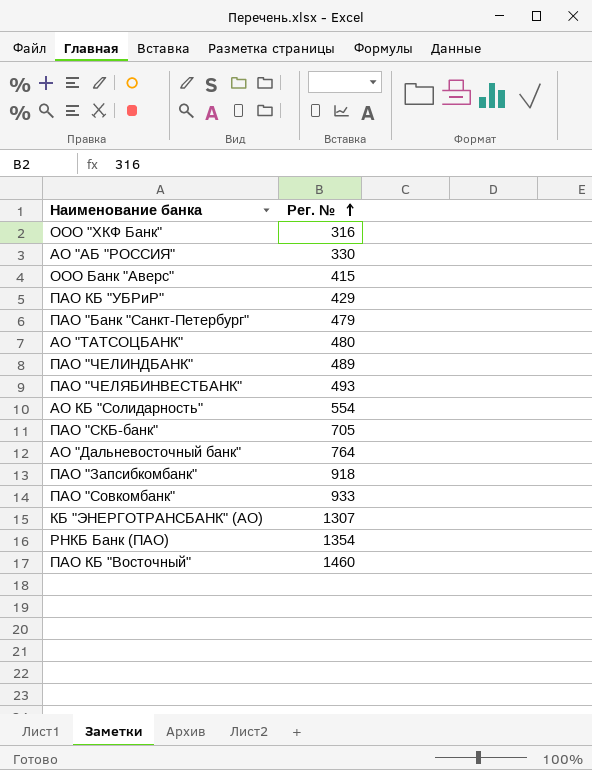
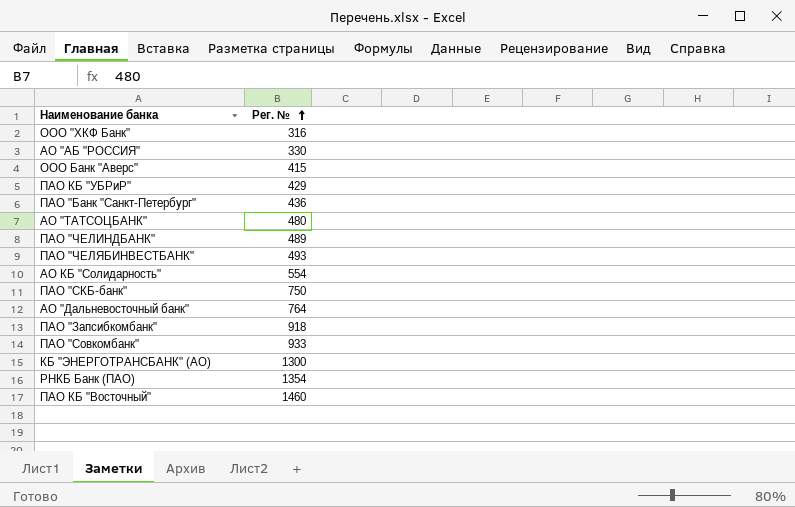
ПАО "Банк "Санкт-Петербург" | Рег. №: 479 -> 436
ПАО "СКБ-банк" | Рег. №: 705 -> 750
КБ "ЭНЕРГОТРАНСБАНК" (АО) | Рег. №: 1307 -> 1300

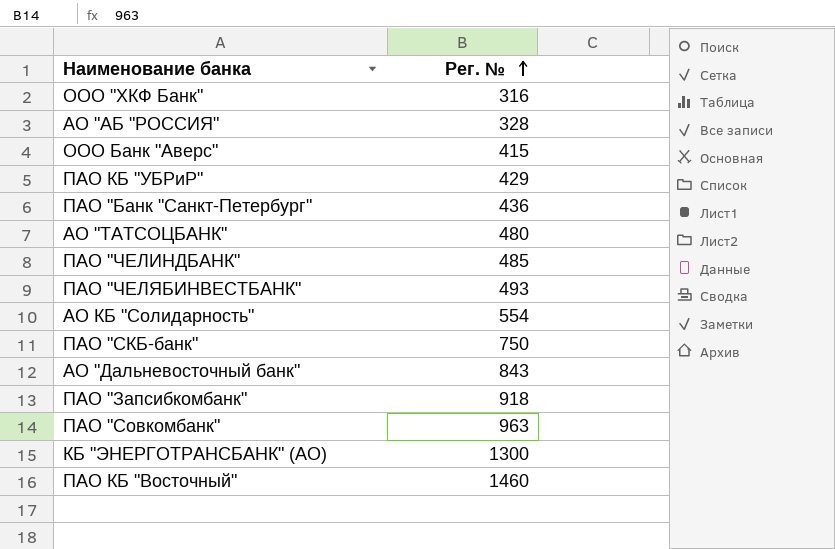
row РНКБ Банк (ПАО): 1354 -> none
АО "АБ "РОССИЯ" | Рег. №: 330 -> 328
ПАО "ЧЕЛИНДБАНК" | Рег. №: 489 -> 485
АО "Дальневосточный банк" | Рег. №: 764 -> 843
ПАО "Совкомбанк" | Рег. №: 933 -> 963

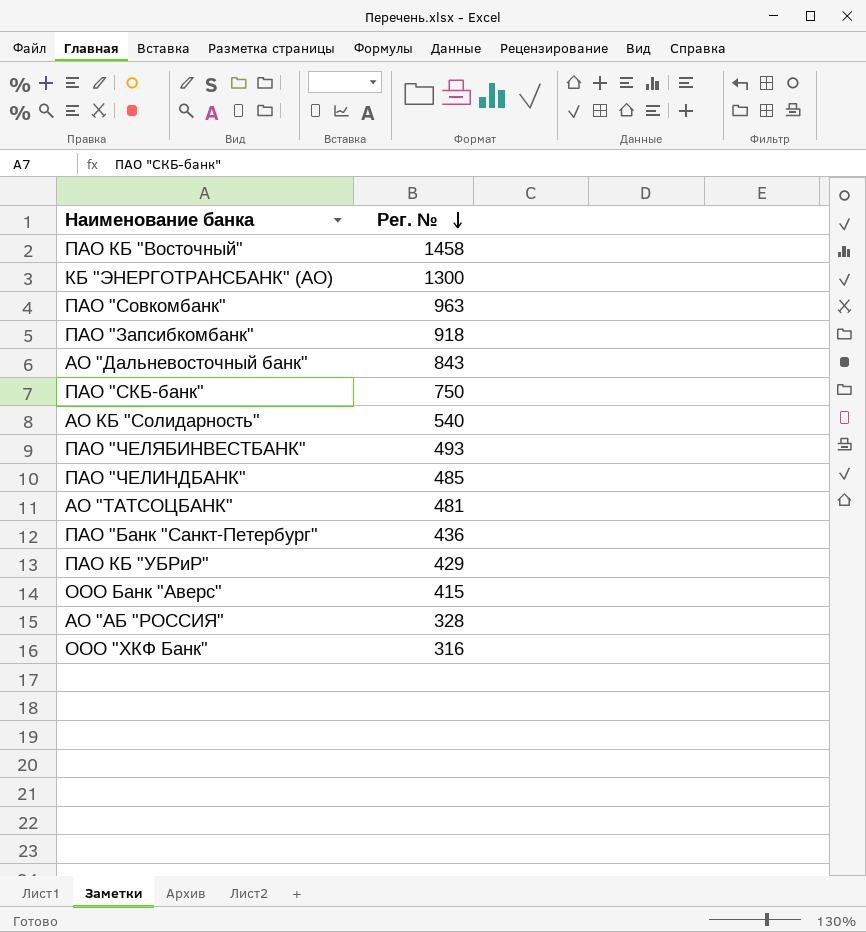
row order: Рег. № ascending -> Рег. № descending
ПАО КБ "Восточный" | Рег. №: 1460 -> 1458
АО КБ "Солидарность" | Рег. №: 554 -> 540
АО "ТАТСОЦБАНК" | Рег. №: 480 -> 481

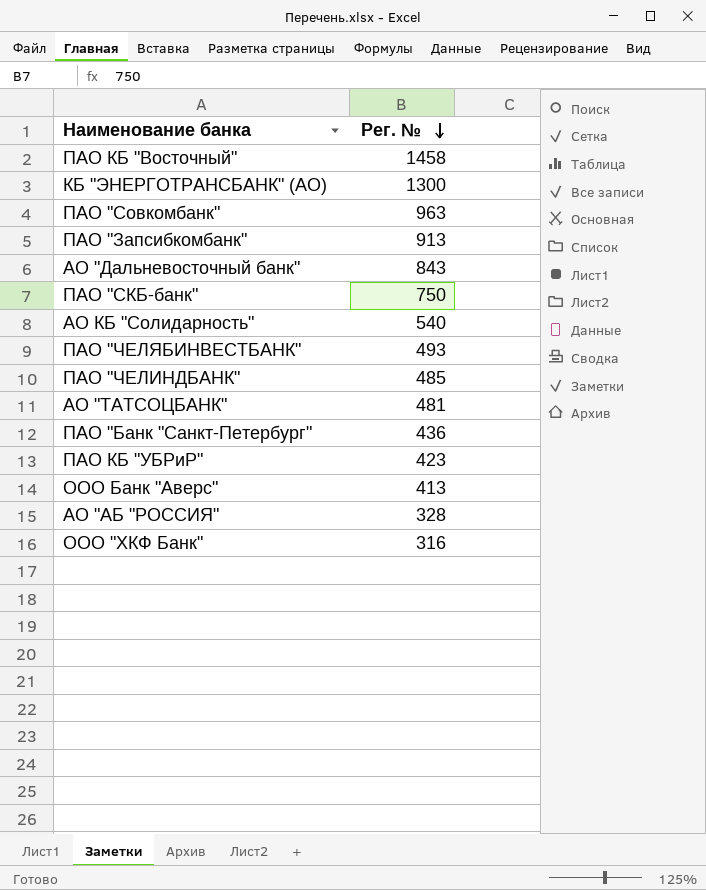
ПАО "Запсибкомбанк" | Рег. №: 918 -> 913
ПАО КБ "УБРиР" | Рег. №: 429 -> 423
ООО Банк "Аверс" | Рег. №: 415 -> 413

